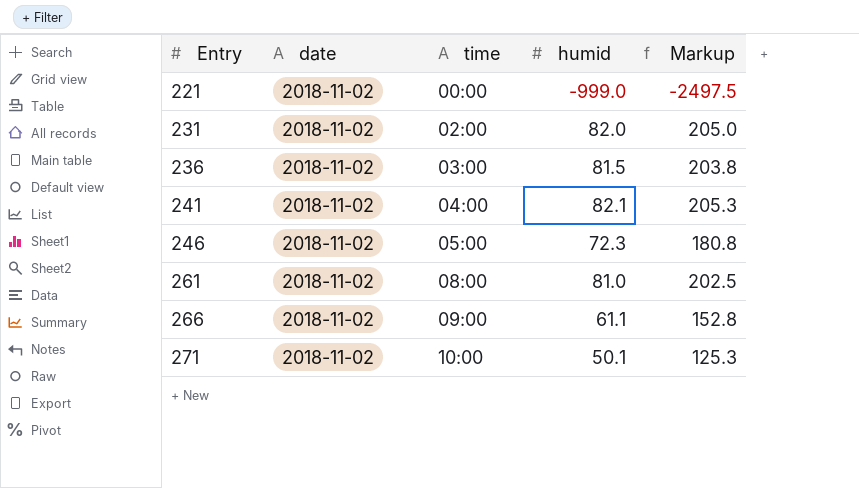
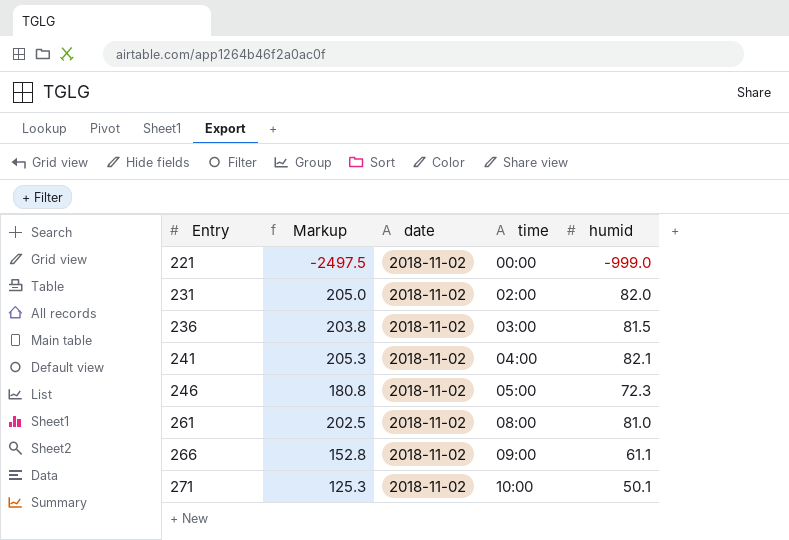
column Markup | position: 5 -> 2

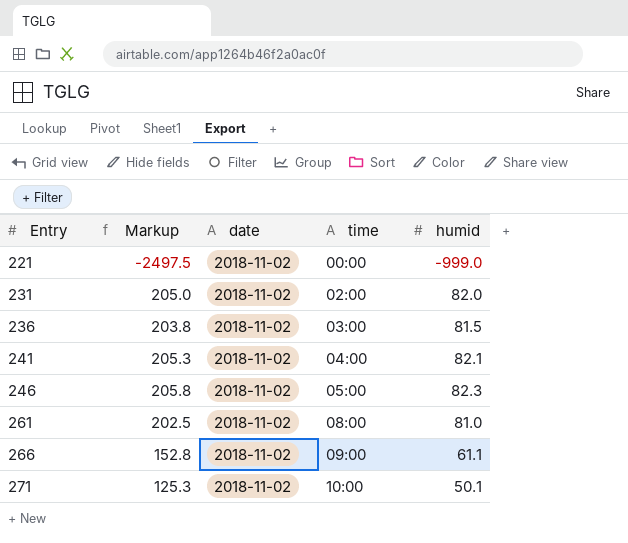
246 | Markup: 180.8 -> 205.8
246 | humid: 72.3 -> 82.3

